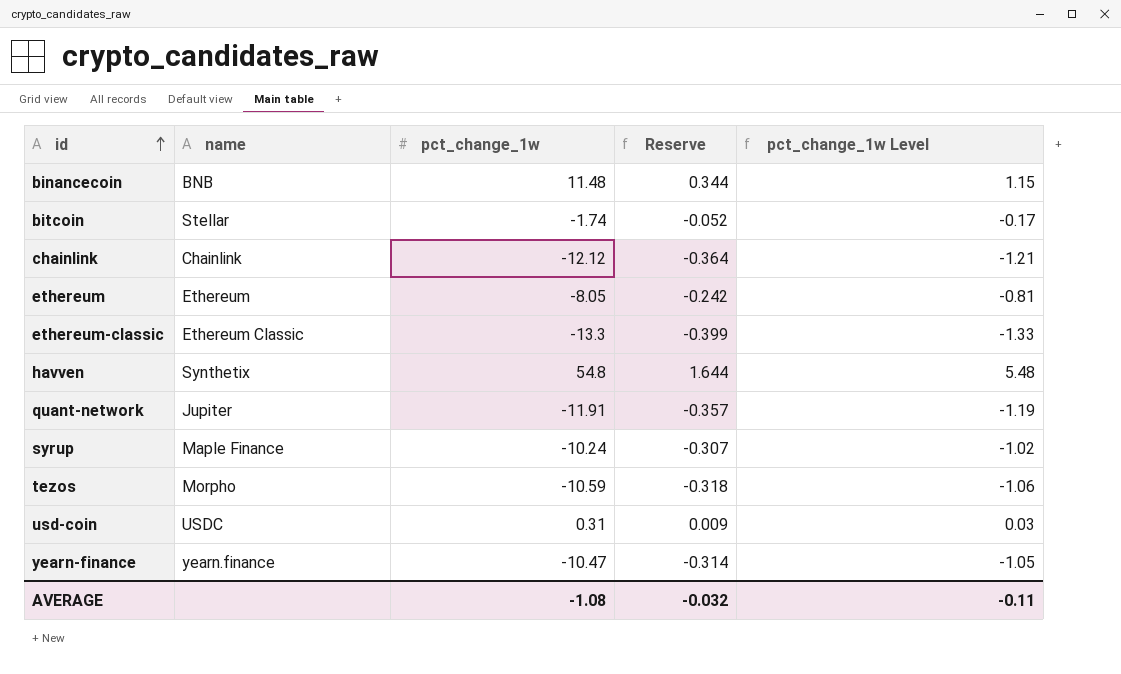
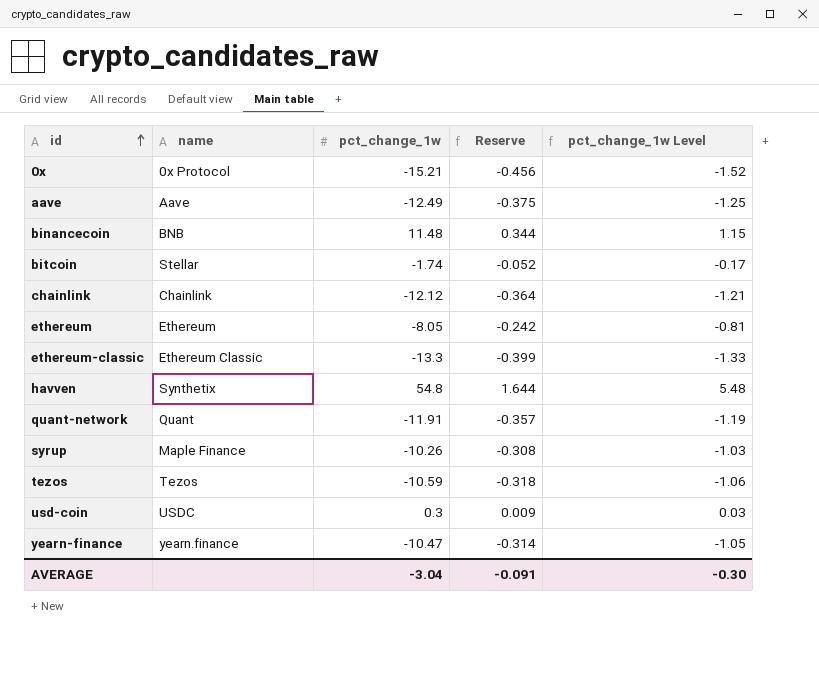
row 0x: none -> 0x Protocol | -15.21 | -0.456 | -1.52
row aave: none -> Aave | -12.49 | -0.375 | -1.25
quant-network | name: Jupiter -> Quant
syrup | pct_change_1w: -10.24 -> -10.26
syrup | Reserve: -0.307 -> -0.308
syrup | pct_change_1w Level: -1.02 -> -1.03
tezos | name: Morpho -> Tezos
usd-coin | pct_change_1w: 0.31 -> 0.3
AVERAGE | pct_change_1w: -1.08 -> -3.04
AVERAGE | Reserve: -0.032 -> -0.091
AVERAGE | pct_change_1w Level: -0.11 -> -0.30

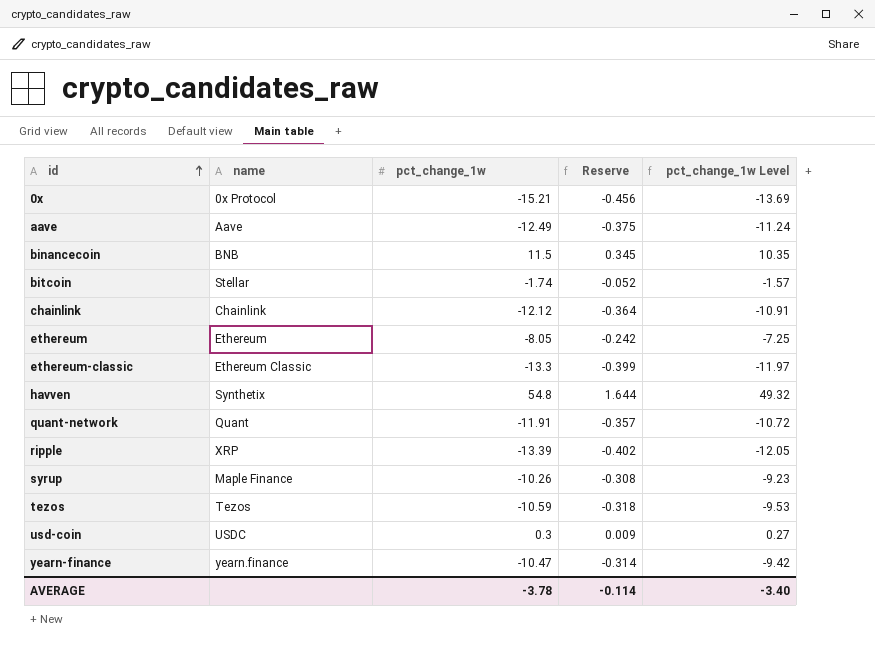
column pct_change_1w Level | formula: [pct_change_1w] * 0.1 -> [pct_change_1w] * 0.9
binancecoin | pct_change_1w: 11.48 -> 11.5
binancecoin | Reserve: 0.344 -> 0.345
row ripple: none -> XRP | -13.39 | -0.402 | -12.05
AVERAGE | pct_change_1w: -3.04 -> -3.78
AVERAGE | Reserve: -0.091 -> -0.114
AVERAGE | pct_change_1w Level: -0.30 -> -3.40

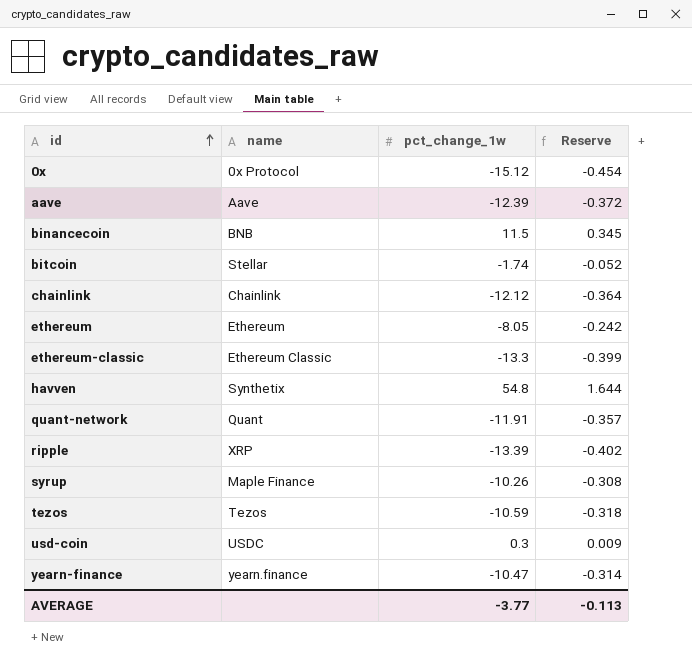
column pct_change_1w Level | formula: [pct_change_1w] * 0.9 -> none
0x | pct_change_1w: -15.21 -> -15.12
0x | Reserve: -0.456 -> -0.454
aave | pct_change_1w: -12.49 -> -12.39
aave | Reserve: -0.375 -> -0.372
AVERAGE | pct_change_1w: -3.78 -> -3.77
AVERAGE | Reserve: -0.114 -> -0.113

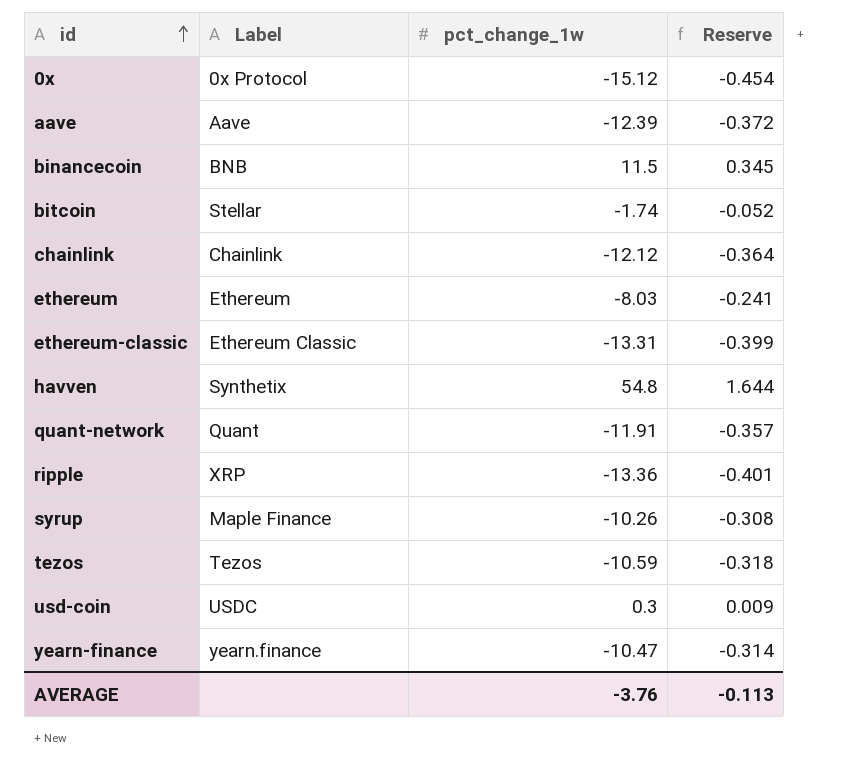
column name: name -> Label
ethereum | pct_change_1w: -8.05 -> -8.03
ethereum | Reserve: -0.242 -> -0.241
ethereum-classic | pct_change_1w: -13.3 -> -13.31
ripple | pct_change_1w: -13.39 -> -13.36
ripple | Reserve: -0.402 -> -0.401
AVERAGE | pct_change_1w: -3.77 -> -3.76

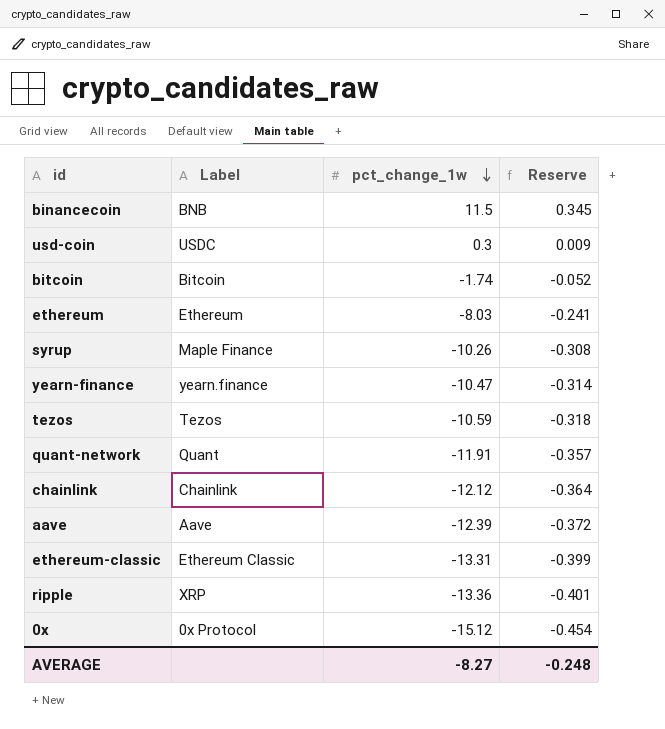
row order: id ascending -> pct_change_1w descending
row havven: Synthetix | 54.8 | 1.644 -> none
bitcoin | Label: Stellar -> Bitcoin
AVERAGE | pct_change_1w: -3.76 -> -8.27
AVERAGE | Reserve: -0.113 -> -0.248

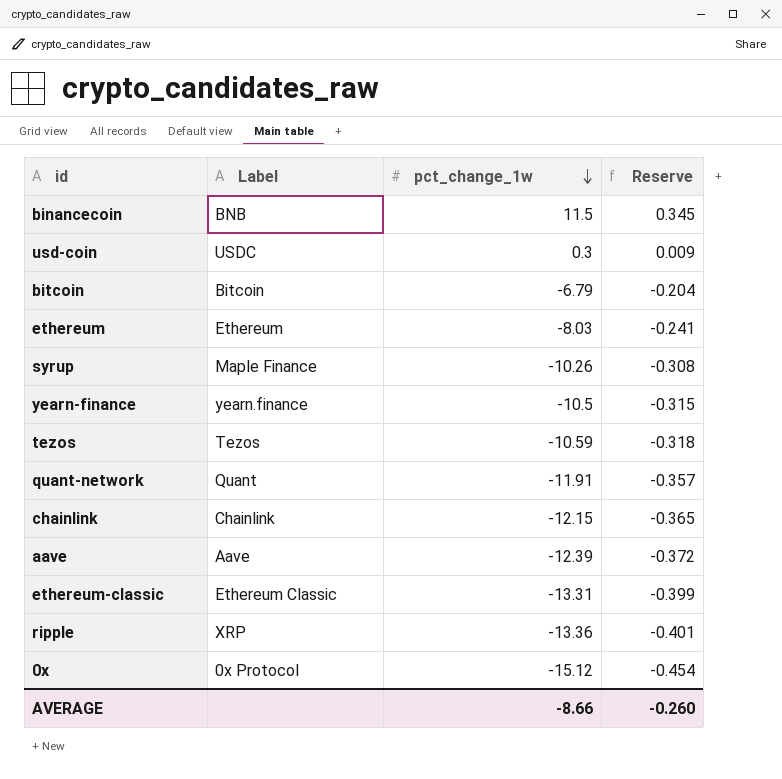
bitcoin | pct_change_1w: -1.74 -> -6.79
bitcoin | Reserve: -0.052 -> -0.204
yearn-finance | pct_change_1w: -10.47 -> -10.5
yearn-finance | Reserve: -0.314 -> -0.315
chainlink | pct_change_1w: -12.12 -> -12.15
chainlink | Reserve: -0.364 -> -0.365
AVERAGE | pct_change_1w: -8.27 -> -8.66
AVERAGE | Reserve: -0.248 -> -0.260

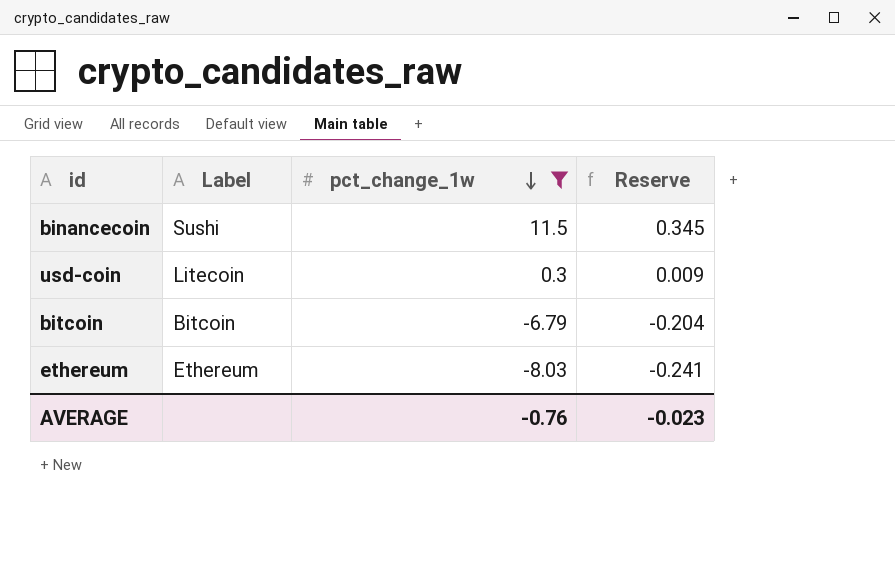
filter: none -> pct_change_1w >= -8.03
binancecoin | Label: BNB -> Sushi
usd-coin | Label: USDC -> Litecoin
AVERAGE | pct_change_1w: -8.66 -> -0.76
AVERAGE | Reserve: -0.260 -> -0.023

